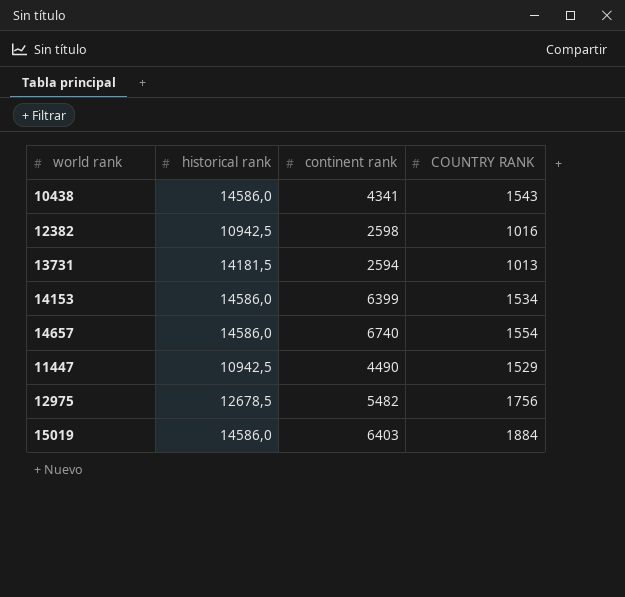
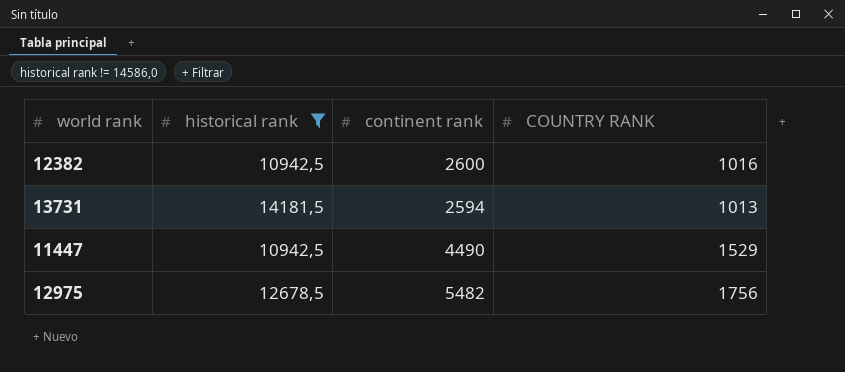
filter: none -> historical rank != 14586,0
12382 | continent rank: 2598 -> 2600

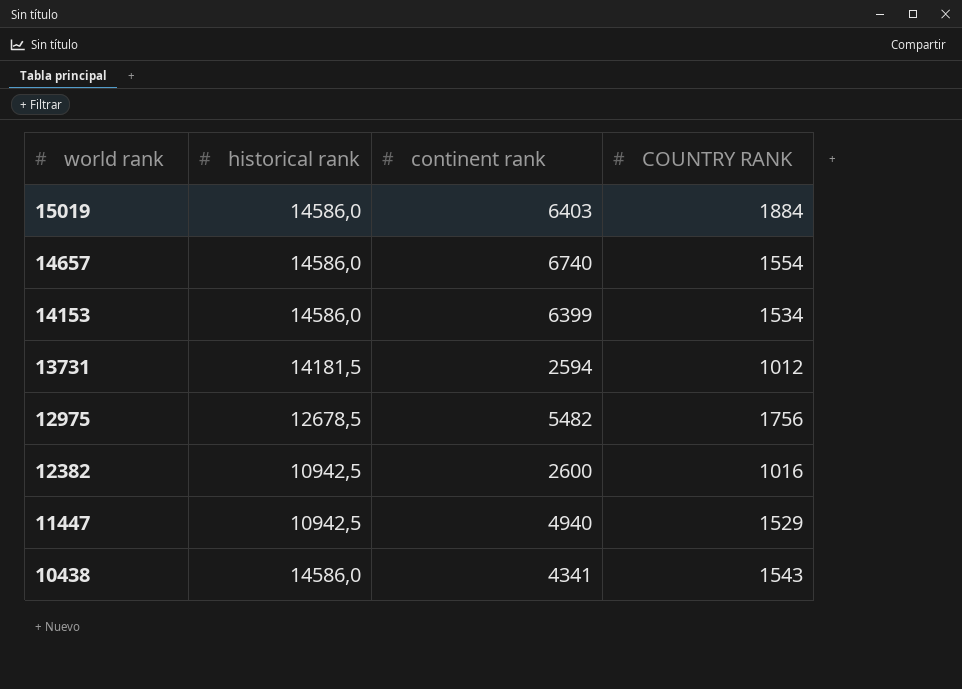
filter: historical rank != 14586,0 -> none
row order: none -> world rank descending
13731 | COUNTRY RANK: 1013 -> 1012
11447 | continent rank: 4490 -> 4940

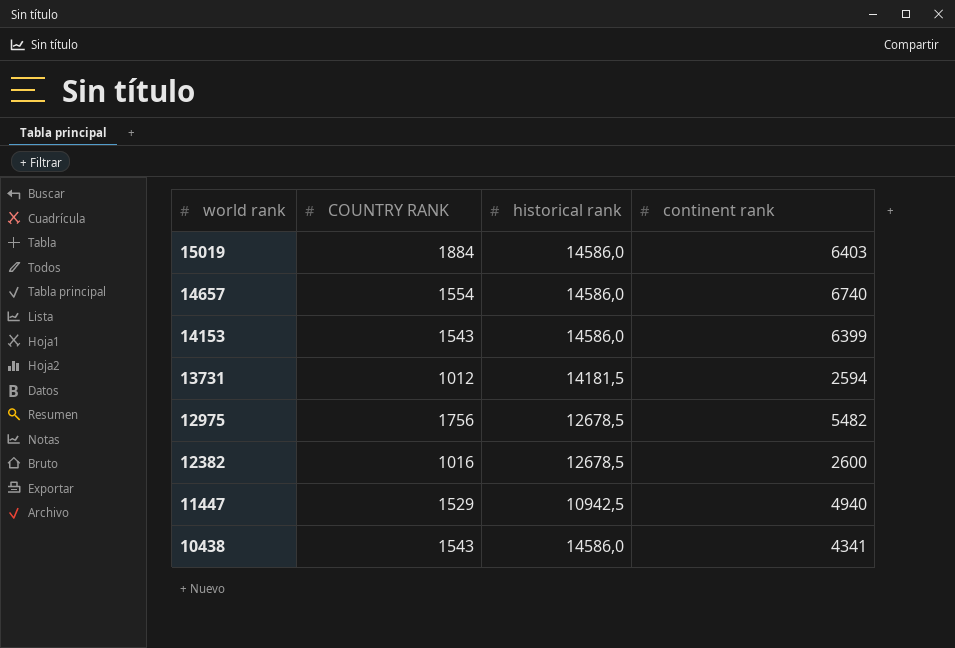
column COUNTRY RANK | position: 4 -> 2
14153 | COUNTRY RANK: 1534 -> 1543
12382 | historical rank: 10942,5 -> 12678,5

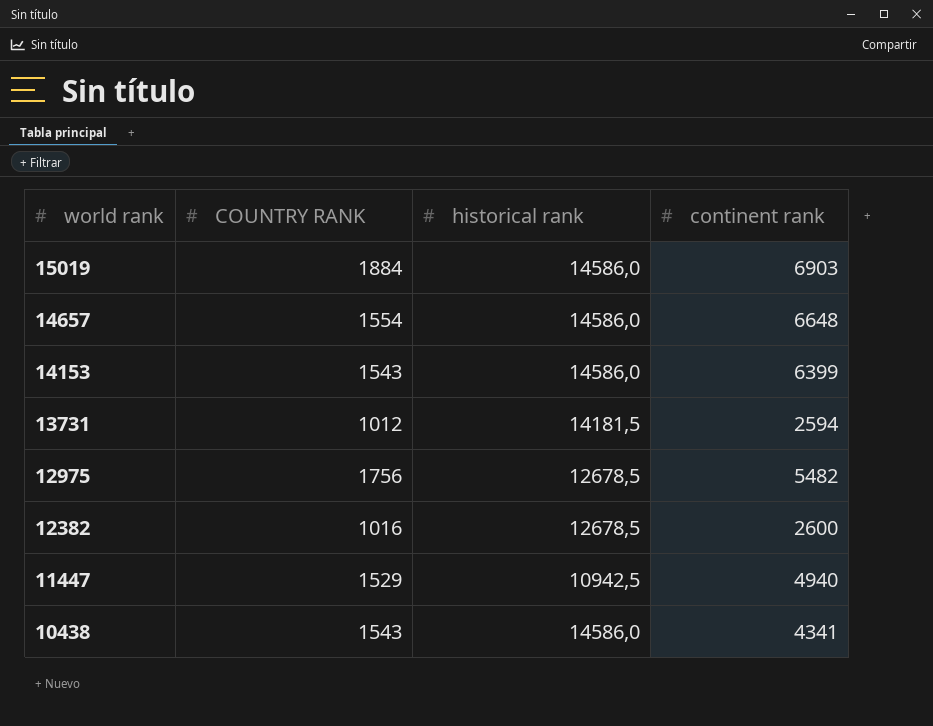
15019 | continent rank: 6403 -> 6903
14657 | continent rank: 6740 -> 6648

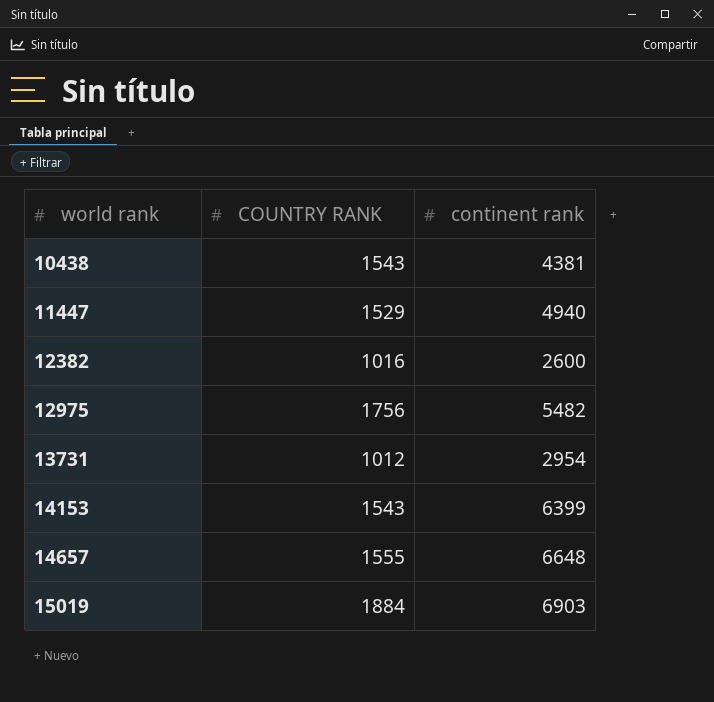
row order: world rank descending -> world rank ascending
column historical rank | position: 3 -> none
10438 | continent rank: 4341 -> 4381
13731 | continent rank: 2594 -> 2954
14657 | COUNTRY RANK: 1554 -> 1555

